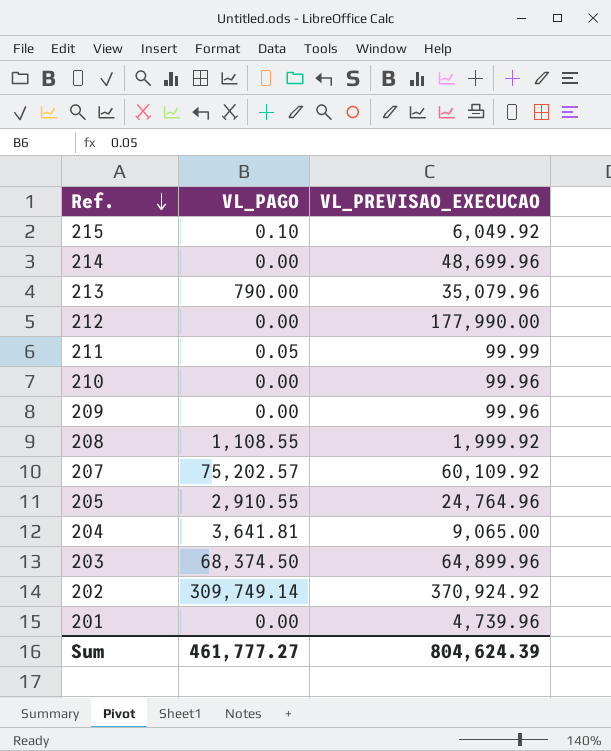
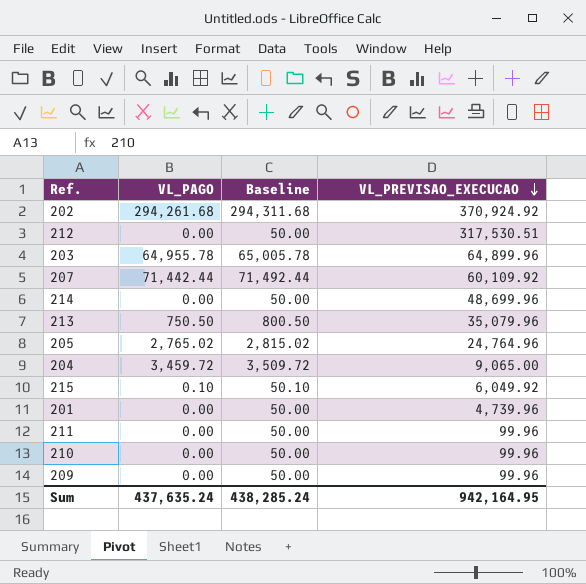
row order: Ref. descending -> VL_PREVISAO_EXECUCAO descending
column Baseline | formula: none -> [VL_PAGO] + 50
row 208: 1,108.55 | 1,999.92 -> none
202 | VL_PAGO: 309,749.14 -> 294,261.68
212 | VL_PREVISAO_EXECUCAO: 177,990.00 -> 317,530.51
203 | VL_PAGO: 68,374.50 -> 64,955.78
207 | VL_PAGO: 75,202.57 -> 71,442.44
213 | VL_PAGO: 790.00 -> 750.50
205 | VL_PAGO: 2,910.55 -> 2,765.02
204 | VL_PAGO: 3,641.81 -> 3,459.72
211 | VL_PAGO: 0.05 -> 0.00
211 | VL_PREVISAO_EXECUCAO: 99.99 -> 99.96
Sum | VL_PAGO: 461,777.27 -> 437,635.24
Sum | VL_PREVISAO_EXECUCAO: 804,624.39 -> 942,164.95

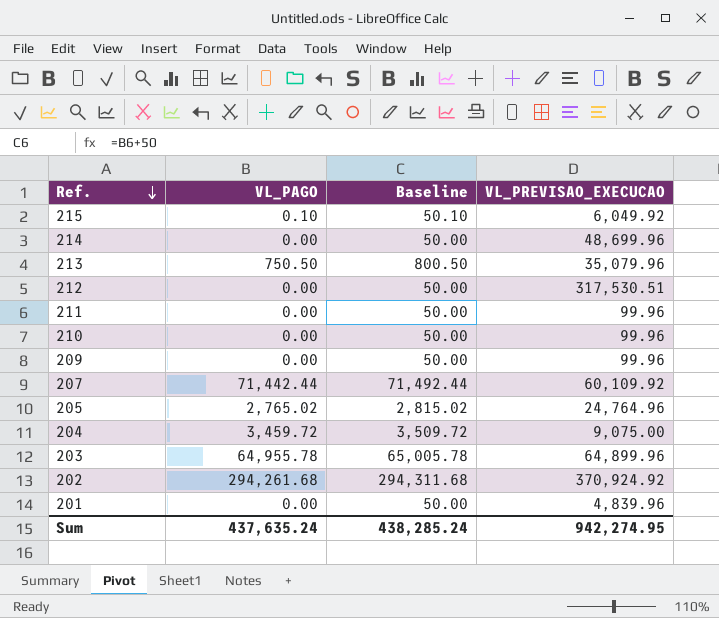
row order: VL_PREVISAO_EXECUCAO descending -> Ref. descending
204 | VL_PREVISAO_EXECUCAO: 9,065.00 -> 9,075.00
201 | VL_PREVISAO_EXECUCAO: 4,739.96 -> 4,839.96
Sum | VL_PREVISAO_EXECUCAO: 942,164.95 -> 942,274.95

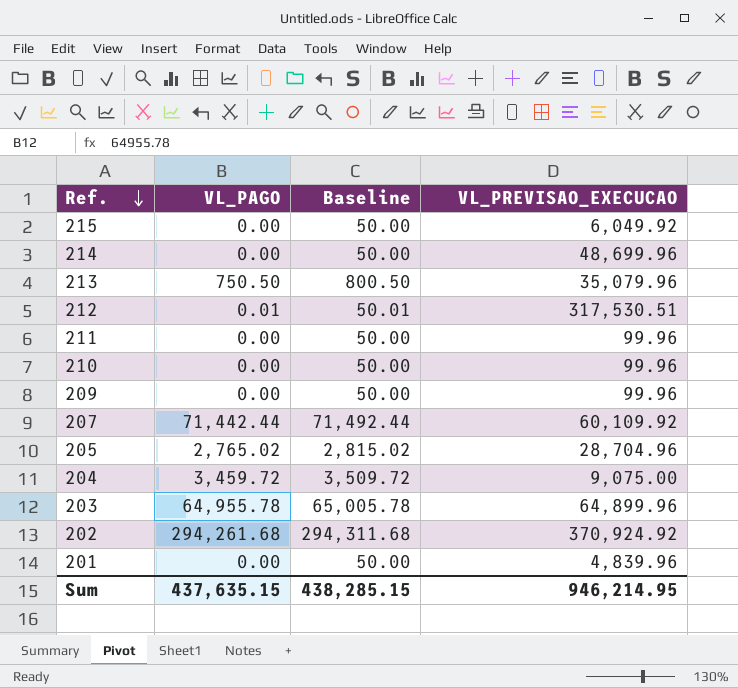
215 | VL_PAGO: 0.10 -> 0.00
215 | Baseline: 50.10 -> 50.00
212 | VL_PAGO: 0.00 -> 0.01
212 | Baseline: 50.00 -> 50.01
205 | VL_PREVISAO_EXECUCAO: 24,764.96 -> 28,704.96
Sum | VL_PAGO: 437,635.24 -> 437,635.15
Sum | Baseline: 438,285.24 -> 438,285.15
Sum | VL_PREVISAO_EXECUCAO: 942,274.95 -> 946,214.95

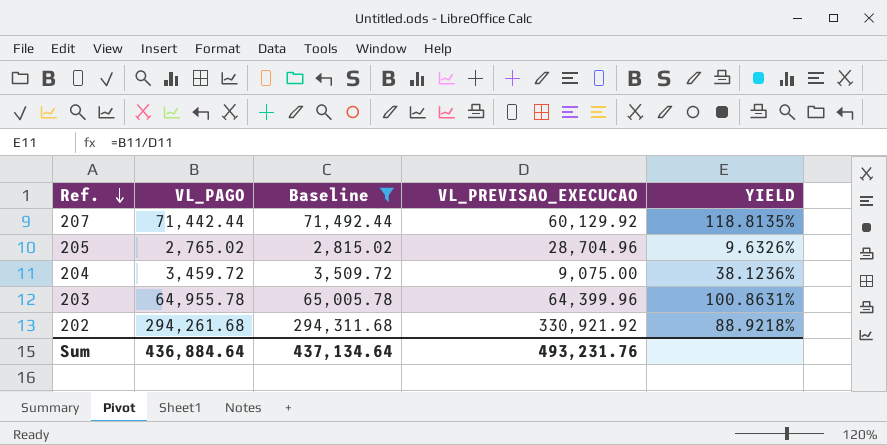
filter: none -> Baseline >= 2,815.02
column YIELD | formula: none -> [VL_PAGO] / [VL_PREVISAO_EXECUCAO]
207 | VL_PREVISAO_EXECUCAO: 60,109.92 -> 60,129.92
203 | VL_PREVISAO_EXECUCAO: 64,899.96 -> 64,399.96
202 | VL_PREVISAO_EXECUCAO: 370,924.92 -> 330,921.92
Sum | VL_PAGO: 437,635.15 -> 436,884.64
Sum | Baseline: 438,285.15 -> 437,134.64
Sum | VL_PREVISAO_EXECUCAO: 946,214.95 -> 493,231.76

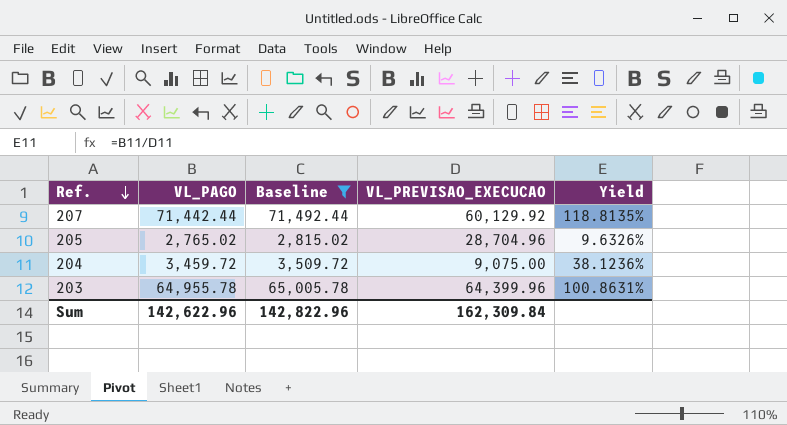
column name: YIELD -> Yield
row 202: 294,261.68 | 294,311.68 | 330,921.92 | 88.9218% -> none
Sum | VL_PAGO: 436,884.64 -> 142,622.96
Sum | Baseline: 437,134.64 -> 142,822.96
Sum | VL_PREVISAO_EXECUCAO: 493,231.76 -> 162,309.84

